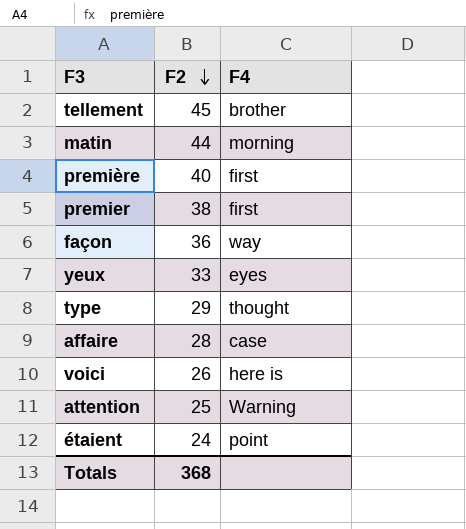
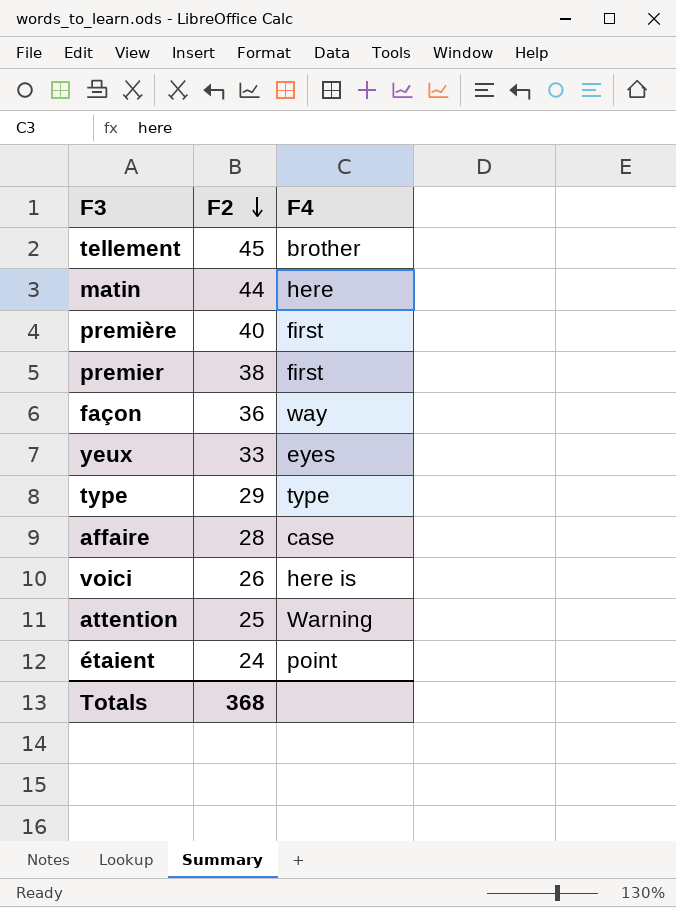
matin | F4: morning -> here
type | F4: thought -> type

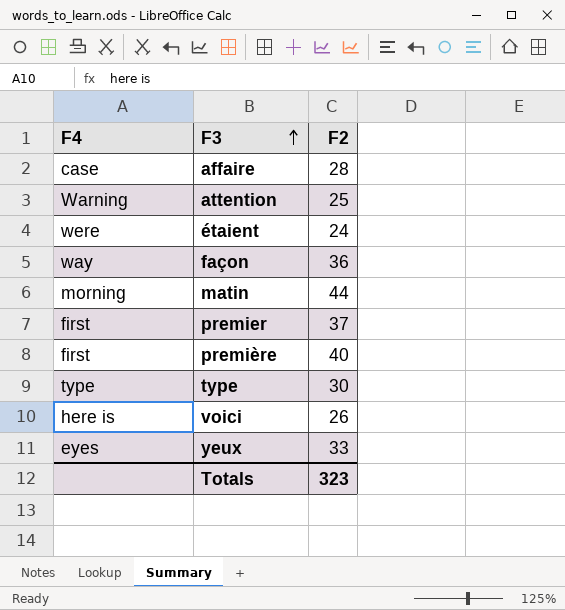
row order: F2 descending -> F3 ascending
column F4 | position: 3 -> 1
row tellement: 45 | brother -> none
étaient | F4: point -> were
matin | F4: here -> morning
premier | F2: 38 -> 37
type | F2: 29 -> 30
Totals | F2: 368 -> 323

